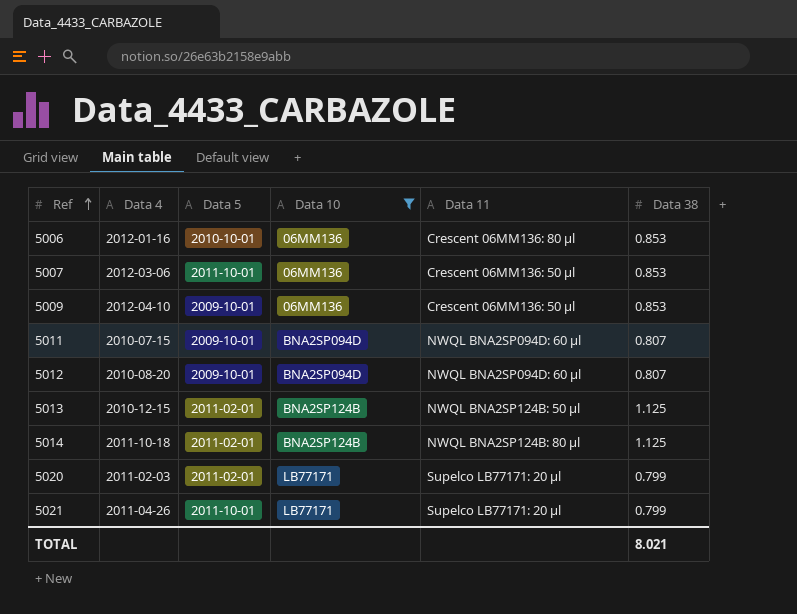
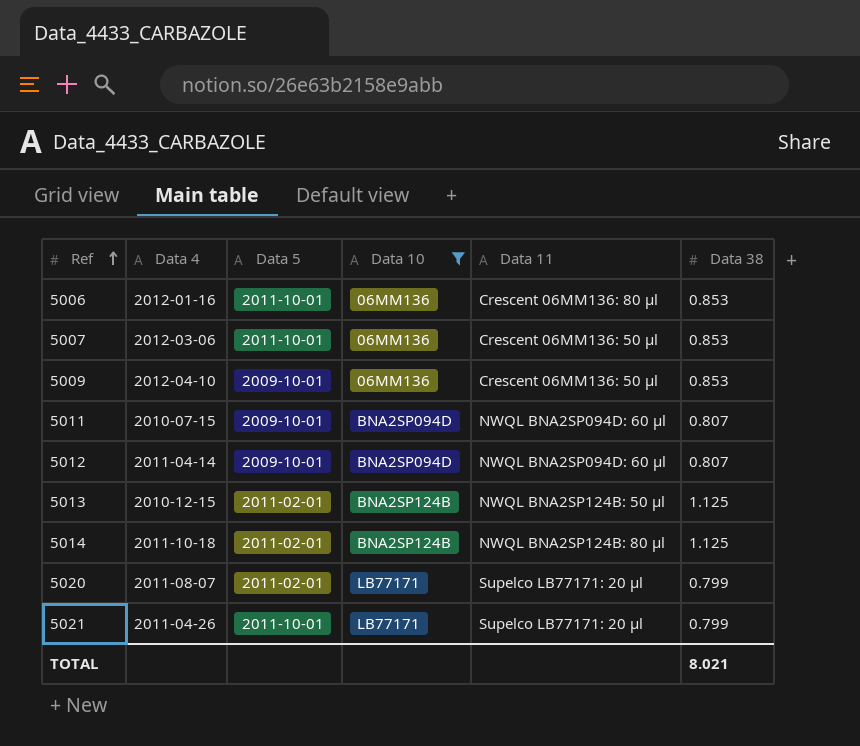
5006 | Data 5: 2010-10-01 -> 2011-10-01
5012 | Data 4: 2010-08-20 -> 2011-04-14
5020 | Data 4: 2011-02-03 -> 2011-08-07

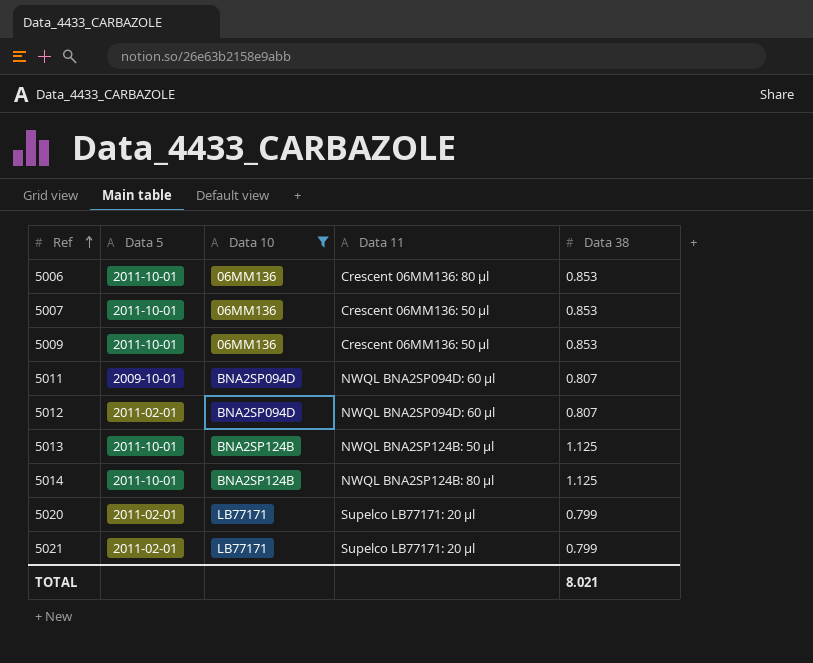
column Data 4 | position: 2 -> none
5009 | Data 5: 2009-10-01 -> 2011-10-01
5012 | Data 5: 2009-10-01 -> 2011-02-01
5013 | Data 5: 2011-02-01 -> 2011-10-01
5014 | Data 5: 2011-02-01 -> 2011-10-01
5021 | Data 5: 2011-10-01 -> 2011-02-01

